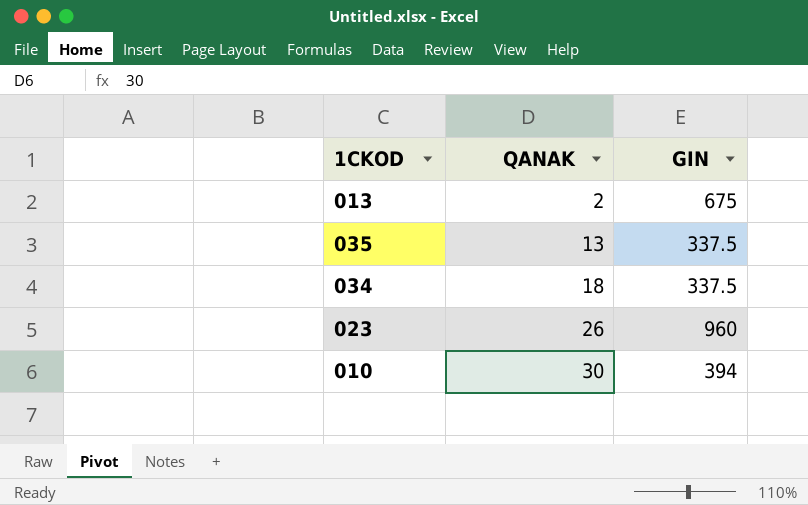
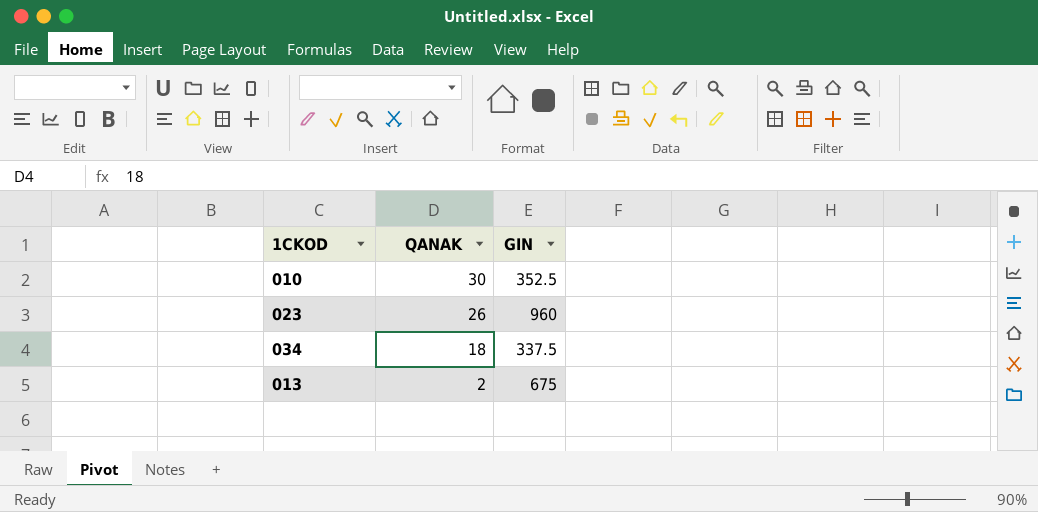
row order: QANAK ascending -> QANAK descending
row 035: 13 | 337.5 -> none
010 | GIN: 394 -> 352.5

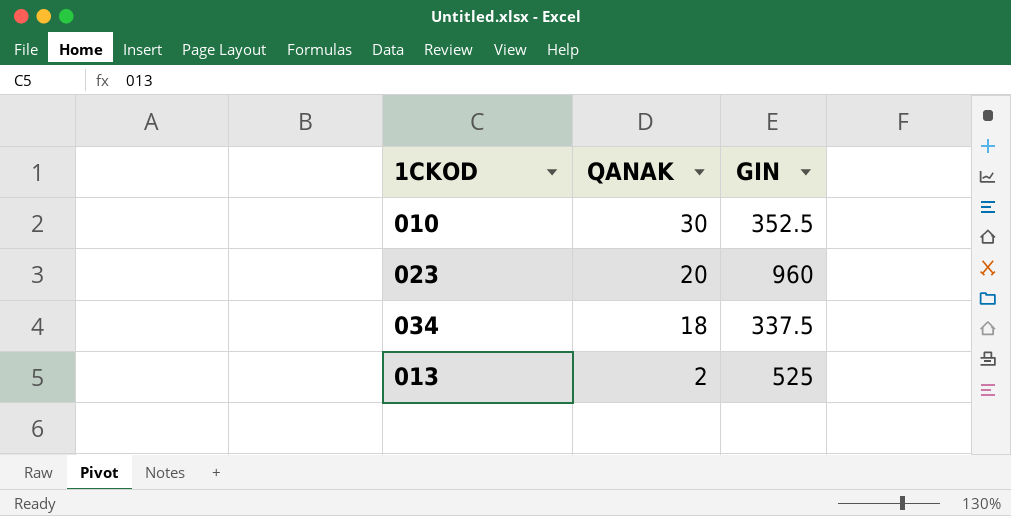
023 | QANAK: 26 -> 20
013 | GIN: 675 -> 525

